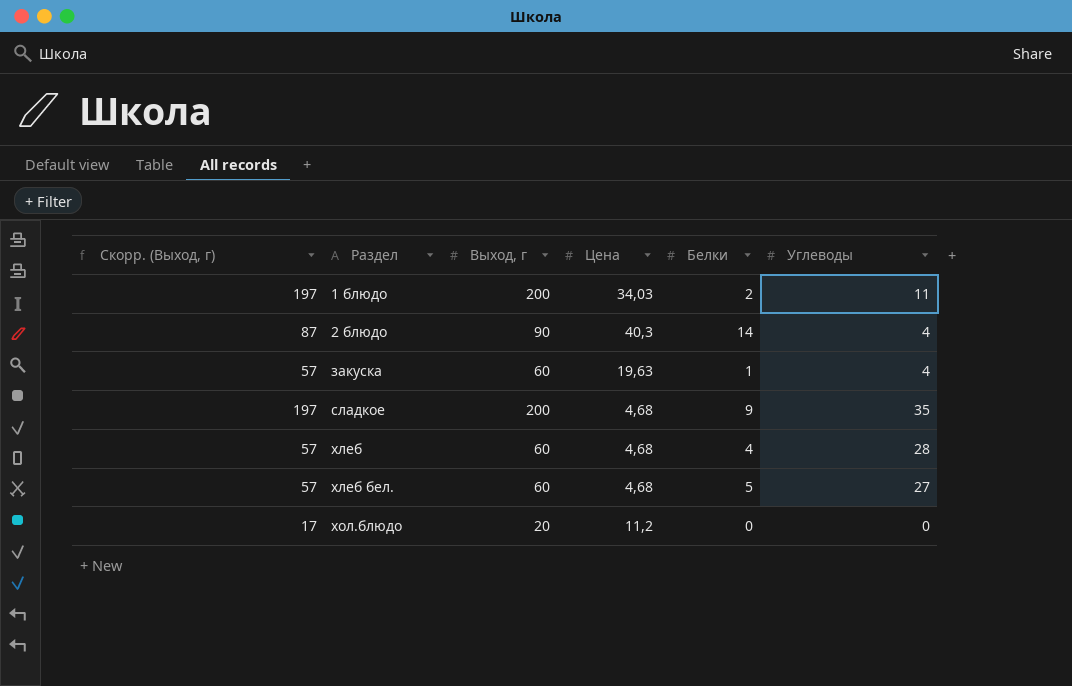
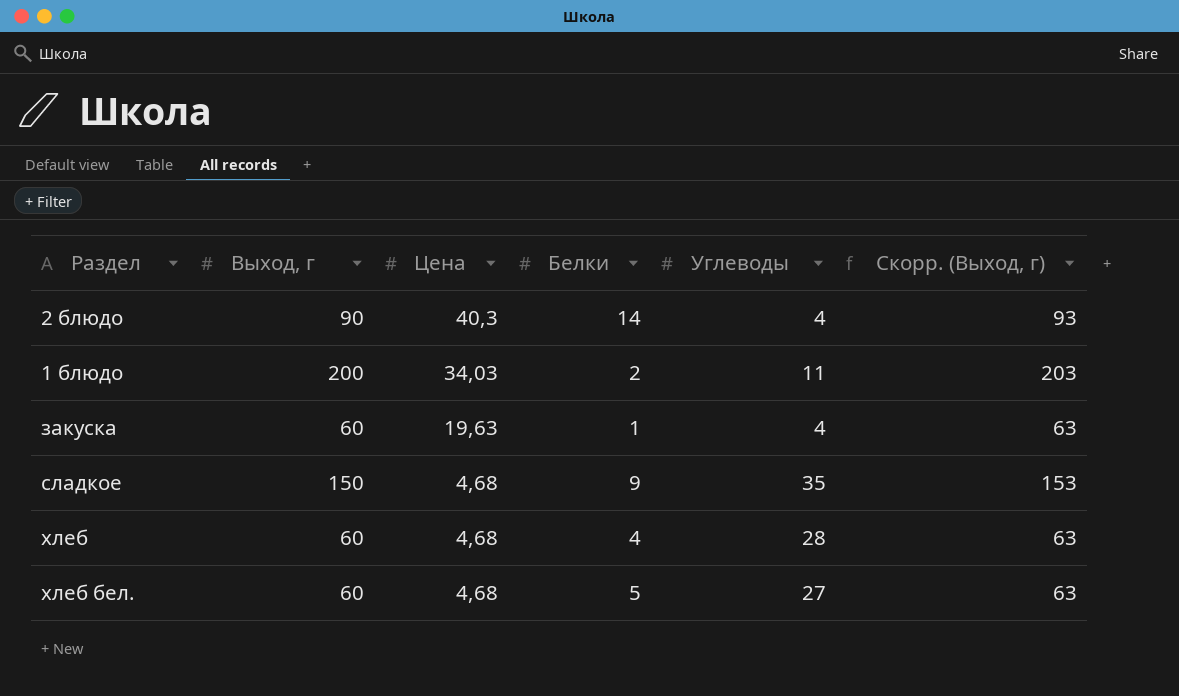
row order: Раздел ascending -> Цена descending
column Скорр. (Выход, г) | formula: [Выход, г] - 3 -> [Выход, г] + 3
column Скорр. (Выход, г) | position: 1 -> 6
row хол.блюдо: 17 | 20 | 11,2 | 0 | 0 -> none
сладкое | Выход, г: 200 -> 150

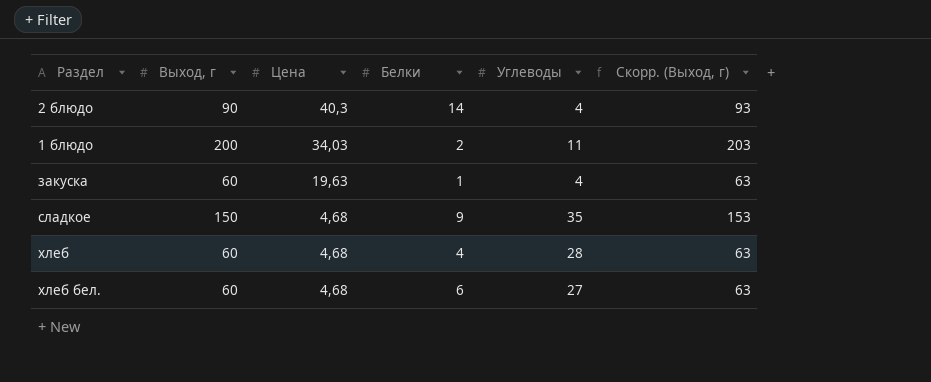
хлеб бел. | Белки: 5 -> 6

